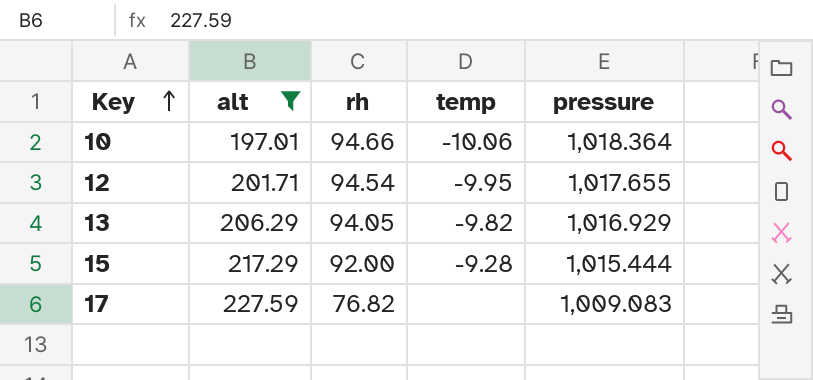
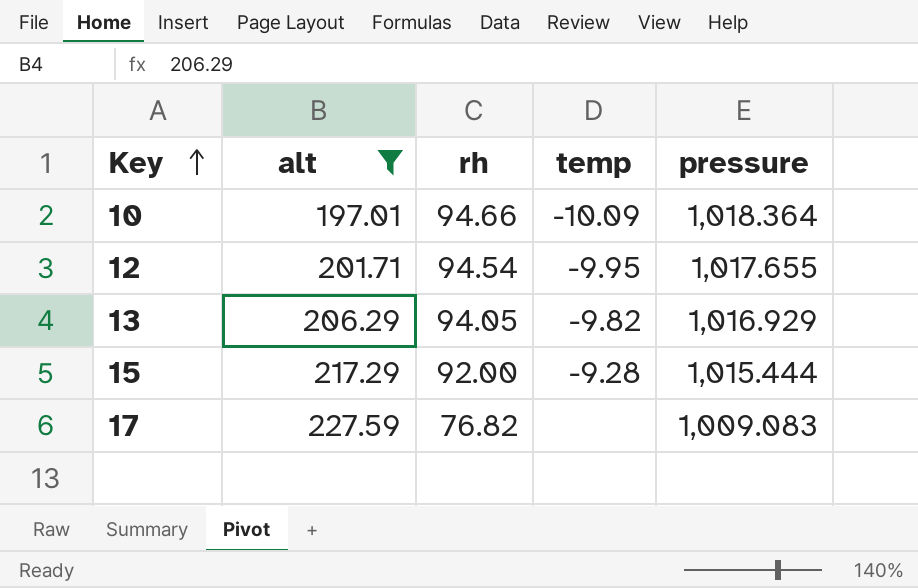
10 | temp: -10.06 -> -10.09

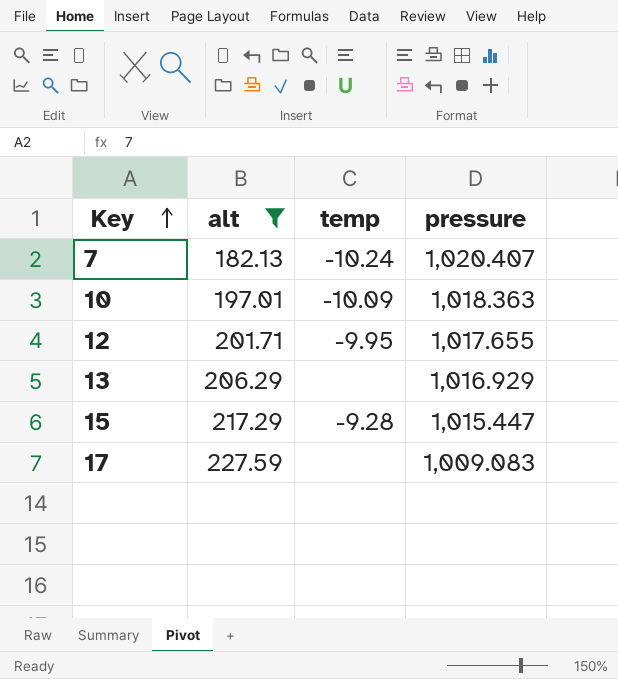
column rh | position: 3 -> none
row 7: none -> 182.13 | -10.24 | 1,020.407
10 | pressure: 1,018.364 -> 1,018.363
13 | temp: -9.82 -> none
15 | pressure: 1,015.444 -> 1,015.447

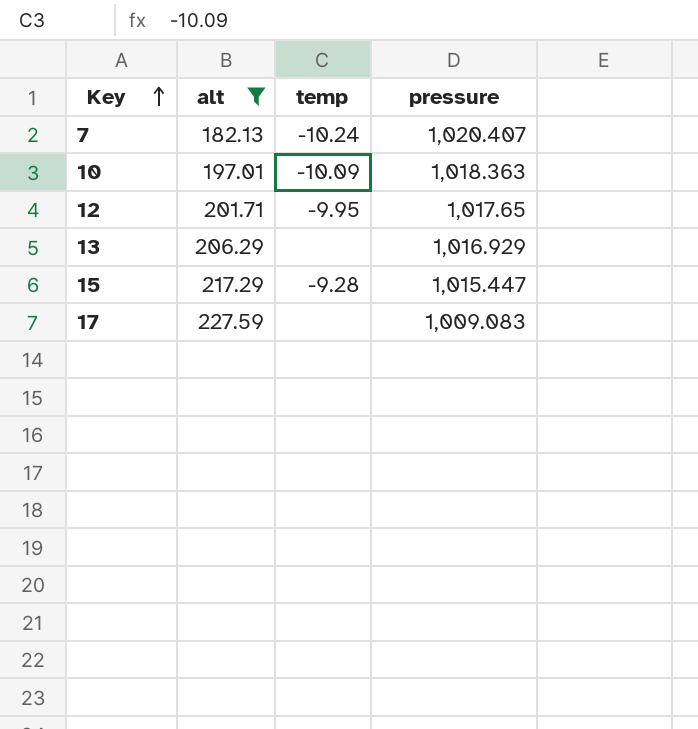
12 | pressure: 1,017.655 -> 1,017.65

